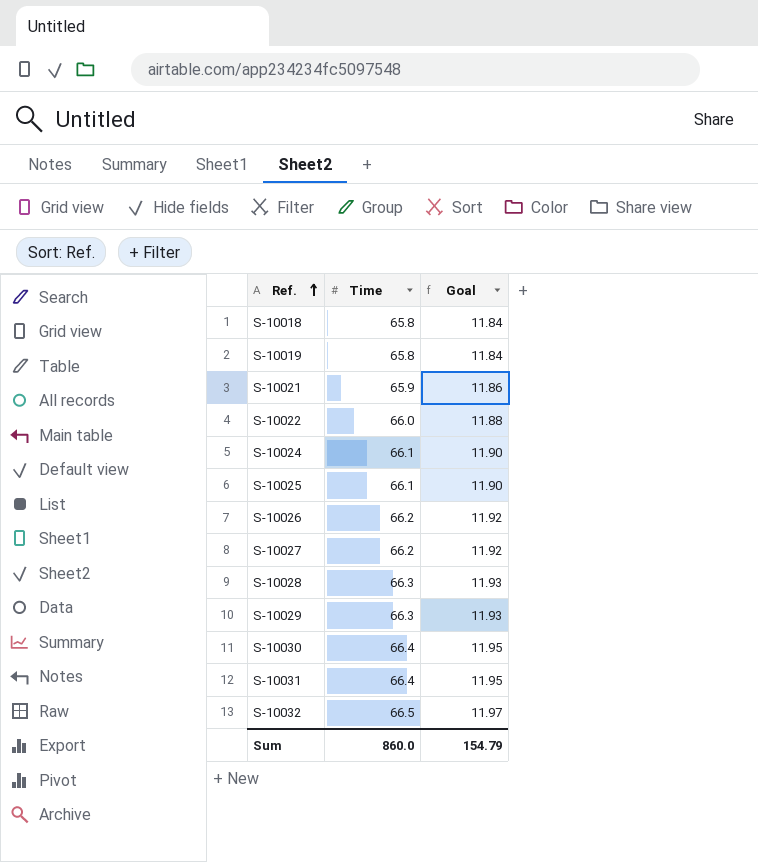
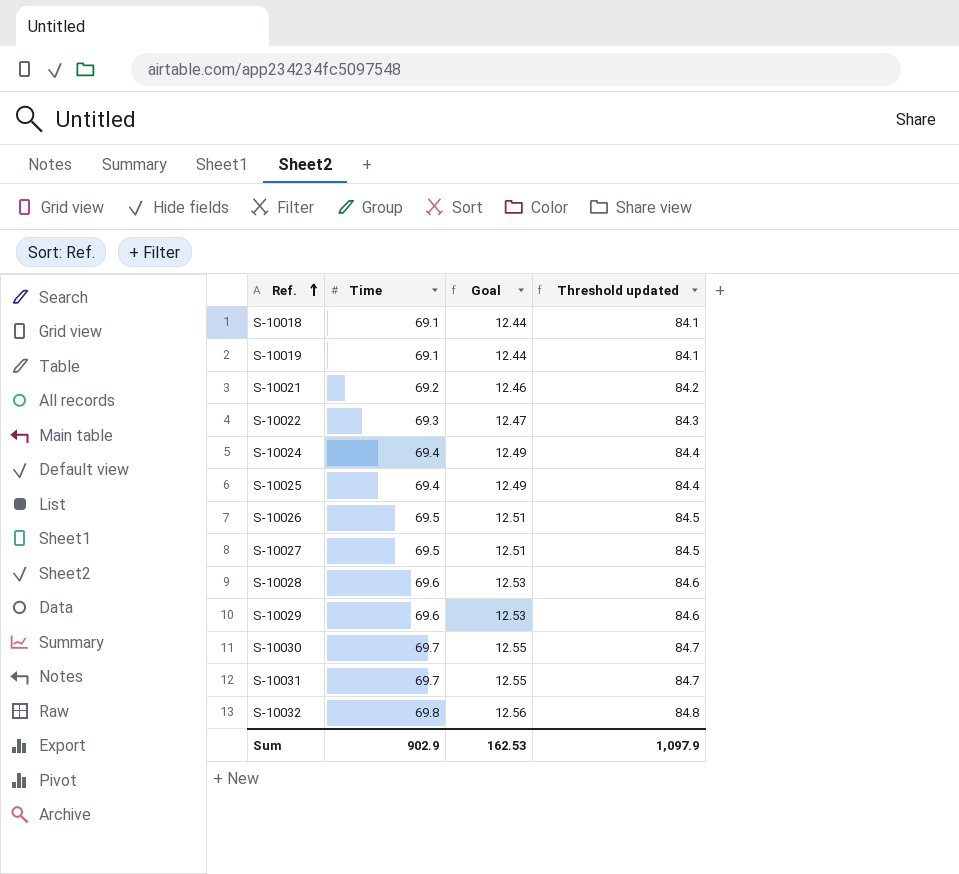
column Threshold updated | formula: none -> [Time] + 15
S-10018 | Time: 65.8 -> 69.1
S-10018 | Goal: 11.84 -> 12.44
S-10019 | Time: 65.8 -> 69.1
S-10019 | Goal: 11.84 -> 12.44
S-10021 | Time: 65.9 -> 69.2
S-10021 | Goal: 11.86 -> 12.46
S-10022 | Time: 66.0 -> 69.3
S-10022 | Goal: 11.88 -> 12.47
S-10024 | Time: 66.1 -> 69.4
S-10024 | Goal: 11.90 -> 12.49
S-10025 | Time: 66.1 -> 69.4
S-10025 | Goal: 11.90 -> 12.49
S-10026 | Time: 66.2 -> 69.5
S-10026 | Goal: 11.92 -> 12.51
S-10027 | Time: 66.2 -> 69.5
S-10027 | Goal: 11.92 -> 12.51
S-10028 | Time: 66.3 -> 69.6
S-10028 | Goal: 11.93 -> 12.53
S-10029 | Time: 66.3 -> 69.6
S-10029 | Goal: 11.93 -> 12.53
S-10030 | Time: 66.4 -> 69.7
S-10030 | Goal: 11.95 -> 12.55
S-10031 | Time: 66.4 -> 69.7
S-10031 | Goal: 11.95 -> 12.55
S-10032 | Time: 66.5 -> 69.8
S-10032 | Goal: 11.97 -> 12.56
Sum | Time: 860.0 -> 902.9
Sum | Goal: 154.79 -> 162.53

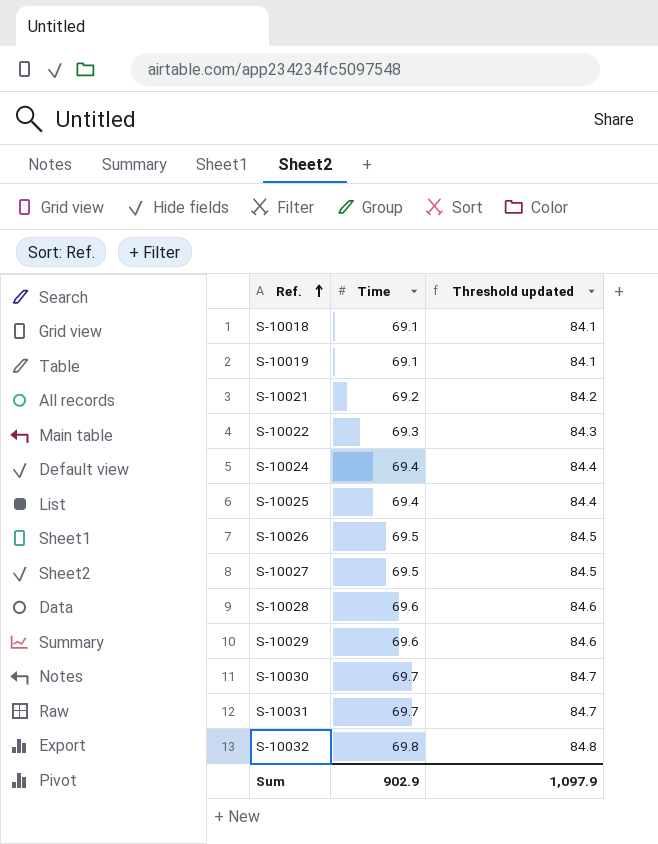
column Goal | formula: [Time] * 0.18 -> none

